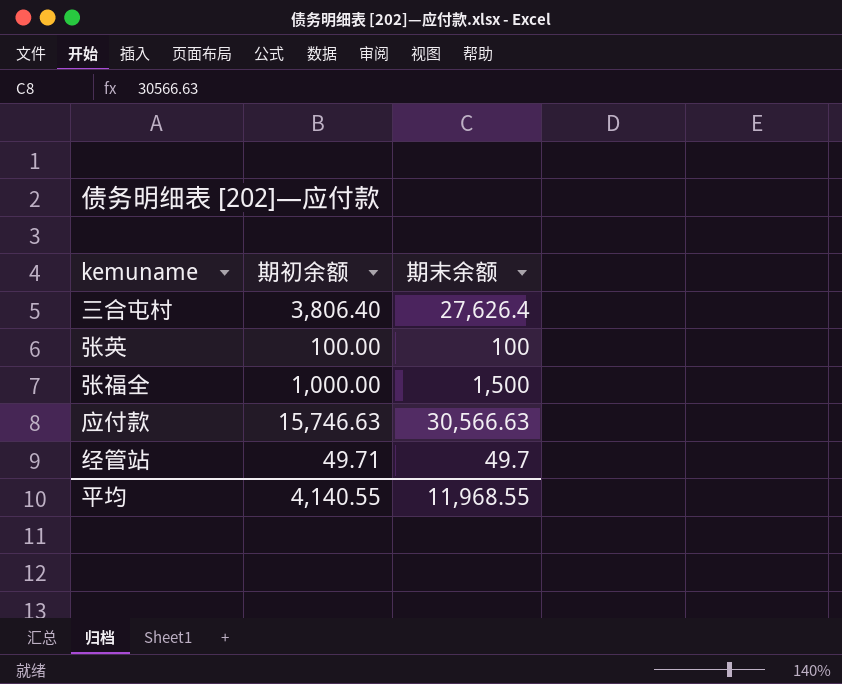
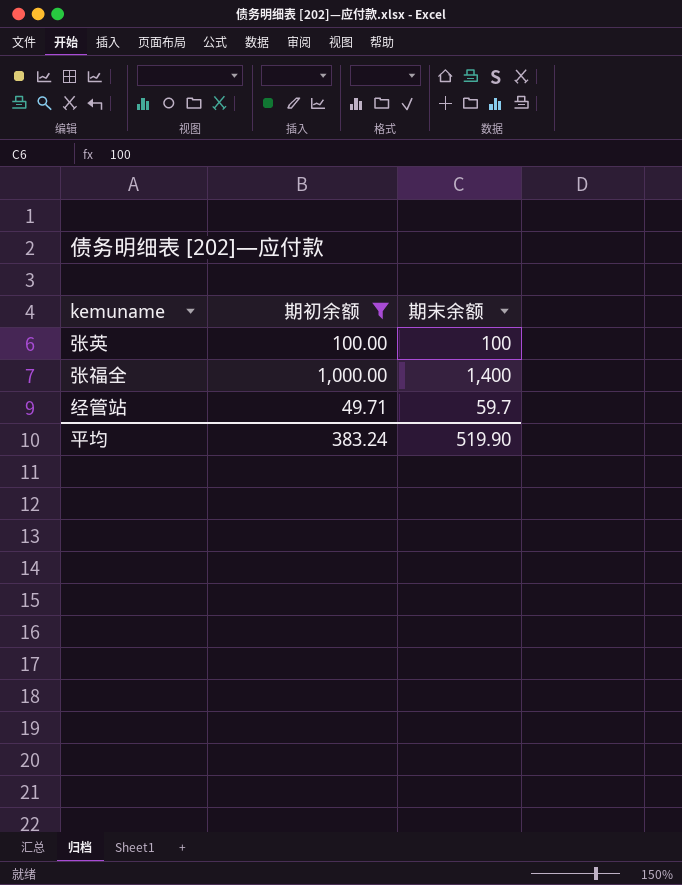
filter: none -> 期初余额 <= 1,000.00
张福全 | 期末余额: 1,500 -> 1,400
经管站 | 期末余额: 49.7 -> 59.7
平均 | 期初余额: 4,140.55 -> 383.24
平均 | 期末余额: 11,968.55 -> 519.90

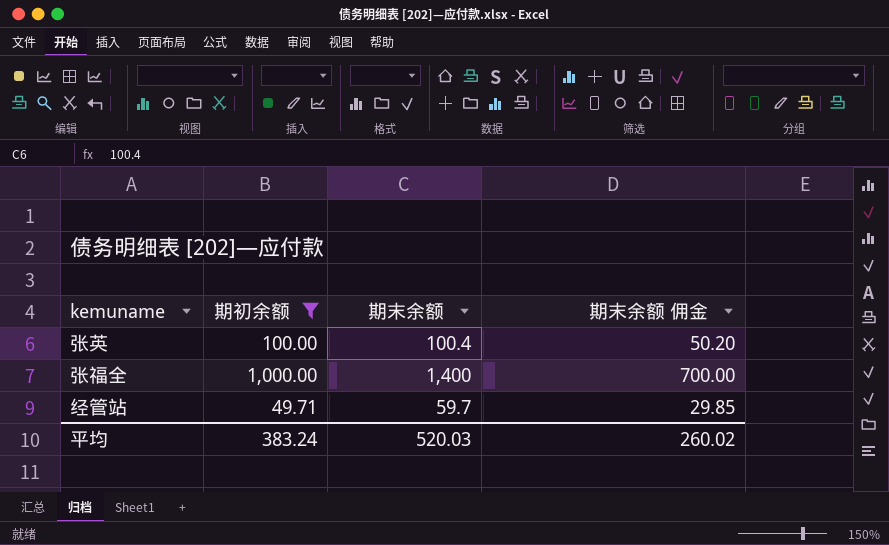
column 期末余额 佣金 | formula: none -> [期末余额] * 0.5
张英 | 期末余额: 100 -> 100.4
平均 | 期末余额: 519.90 -> 520.03

